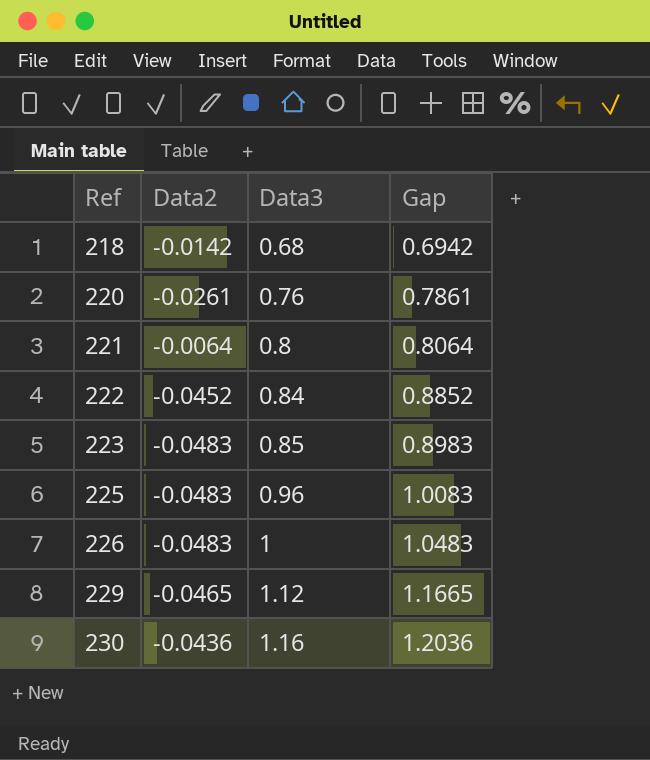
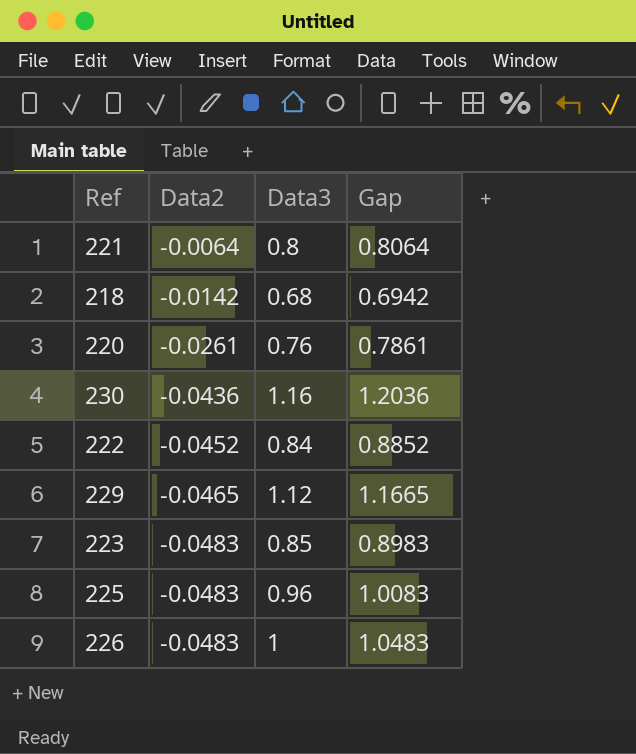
row order: Ref ascending -> Data2 descending

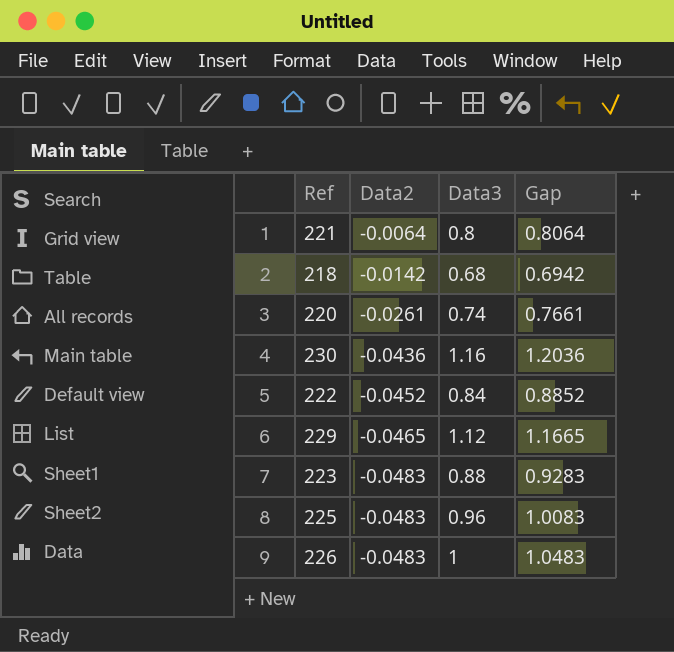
220 | Data3: 0.76 -> 0.74
220 | Gap: 0.7861 -> 0.7661
223 | Data3: 0.85 -> 0.88
223 | Gap: 0.8983 -> 0.9283

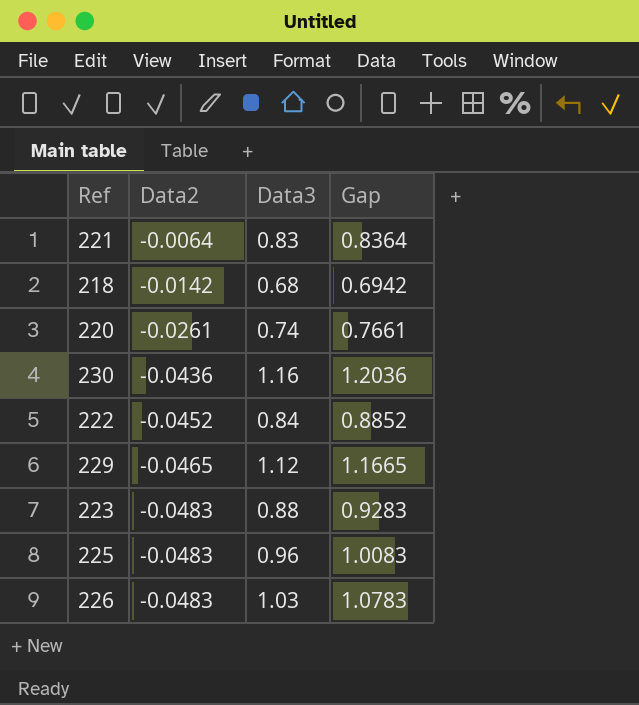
221 | Data3: 0.8 -> 0.83
221 | Gap: 0.8064 -> 0.8364
226 | Data3: 1 -> 1.03
226 | Gap: 1.0483 -> 1.0783

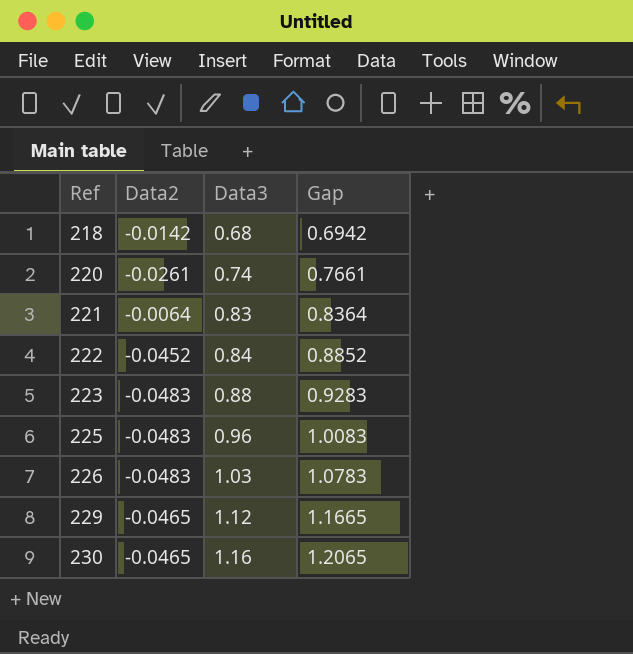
row order: Data2 descending -> Ref ascending
230 | Data2: -0.0436 -> -0.0465
230 | Gap: 1.2036 -> 1.2065

